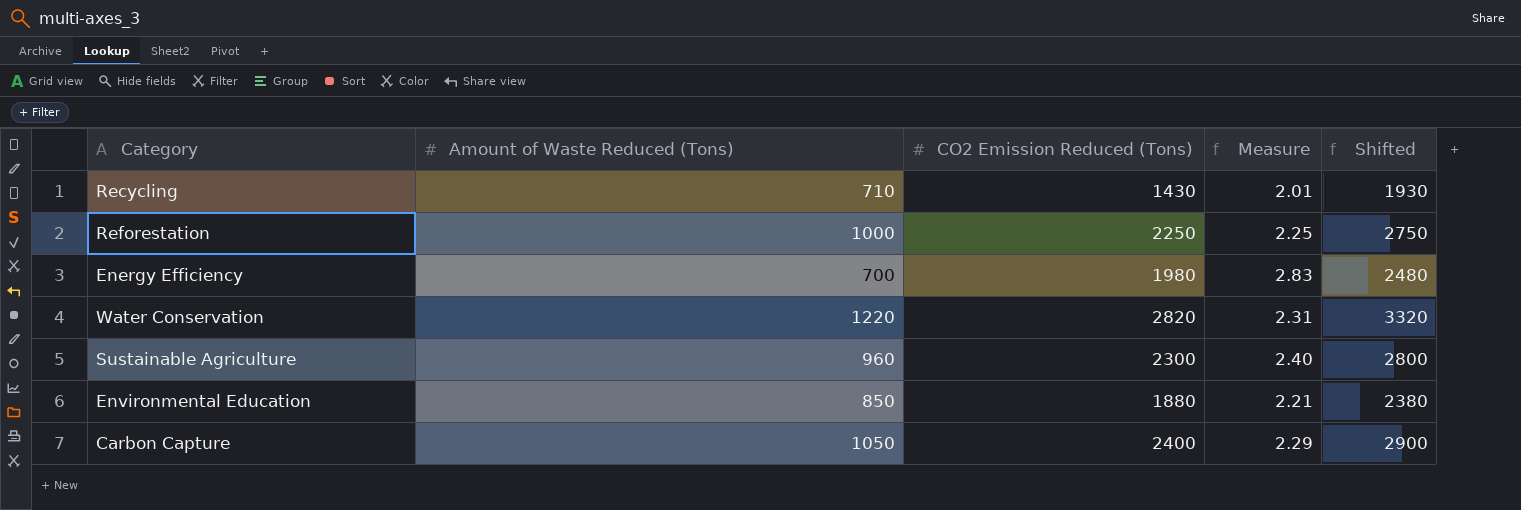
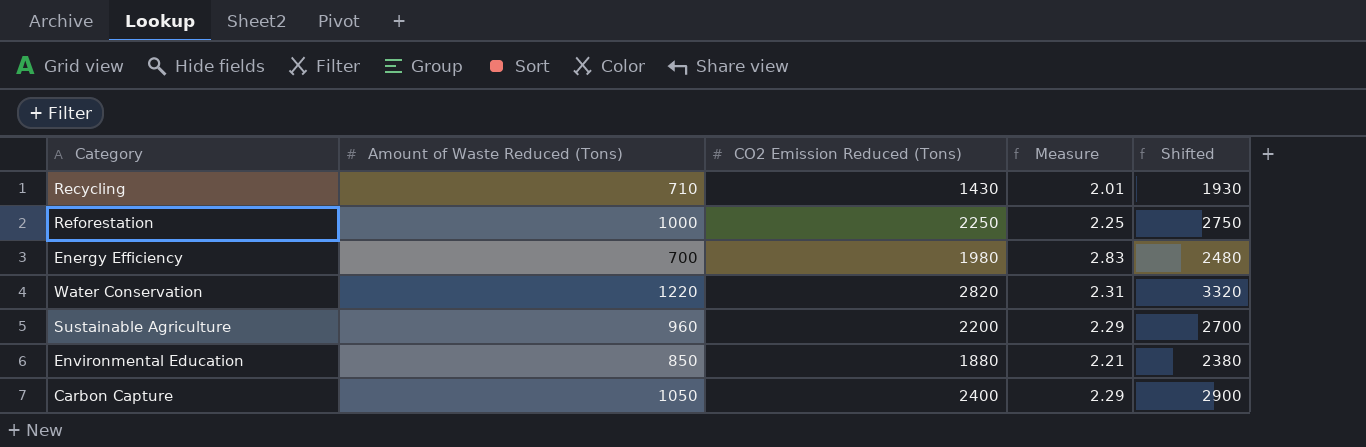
Sustainable Agriculture | CO2 Emission Reduced (Tons): 2300 -> 2200
Sustainable Agriculture | Measure: 2.40 -> 2.29
Sustainable Agriculture | Shifted: 2800 -> 2700

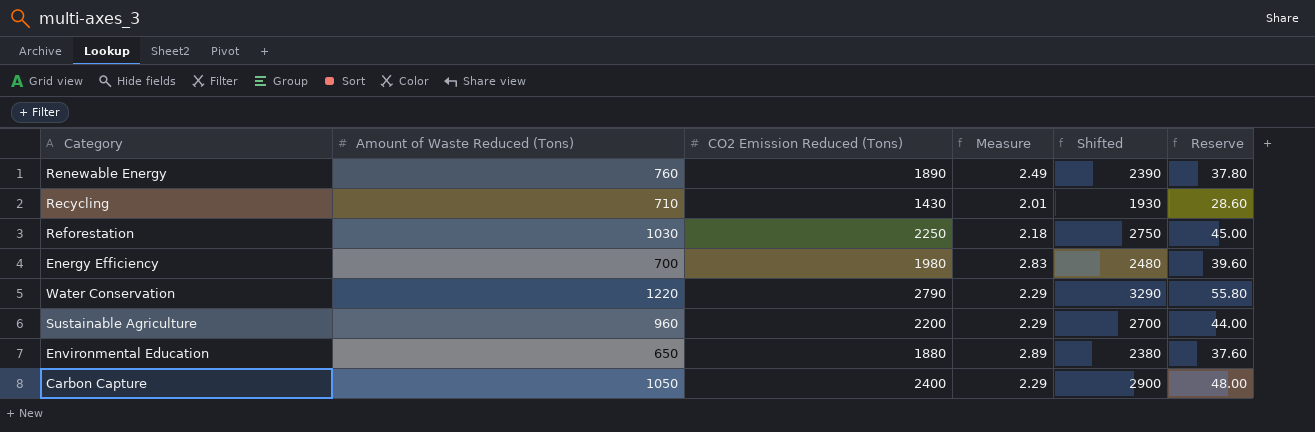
column Reserve | formula: none -> [CO2 Emission Reduced (Tons)] * 0.02
row Renewable Energy: none -> 760 | 1890 | 2.49 | 2390 | 37.80
Reforestation | Amount of Waste Reduced (Tons): 1000 -> 1030
Reforestation | Measure: 2.25 -> 2.18
Water Conservation | CO2 Emission Reduced (Tons): 2820 -> 2790
Water Conservation | Measure: 2.31 -> 2.29
Water Conservation | Shifted: 3320 -> 3290
Environmental Education | Amount of Waste Reduced (Tons): 850 -> 650
Environmental Education | Measure: 2.21 -> 2.89

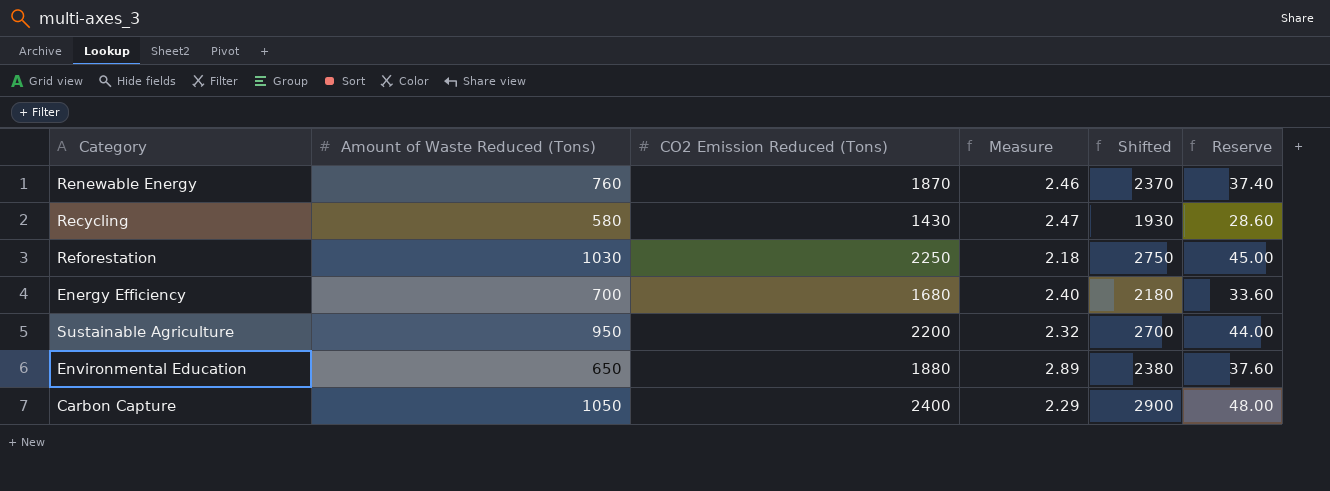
row Water Conservation: 1220 | 2790 | 2.29 | 3290 | 55.80 -> none
Renewable Energy | CO2 Emission Reduced (Tons): 1890 -> 1870
Renewable Energy | Measure: 2.49 -> 2.46
Renewable Energy | Shifted: 2390 -> 2370
Renewable Energy | Reserve: 37.80 -> 37.40
Recycling | Amount of Waste Reduced (Tons): 710 -> 580
Recycling | Measure: 2.01 -> 2.47
Energy Efficiency | CO2 Emission Reduced (Tons): 1980 -> 1680
Energy Efficiency | Measure: 2.83 -> 2.40
Energy Efficiency | Shifted: 2480 -> 2180
Energy Efficiency | Reserve: 39.60 -> 33.60
Sustainable Agriculture | Amount of Waste Reduced (Tons): 960 -> 950
Sustainable Agriculture | Measure: 2.29 -> 2.32

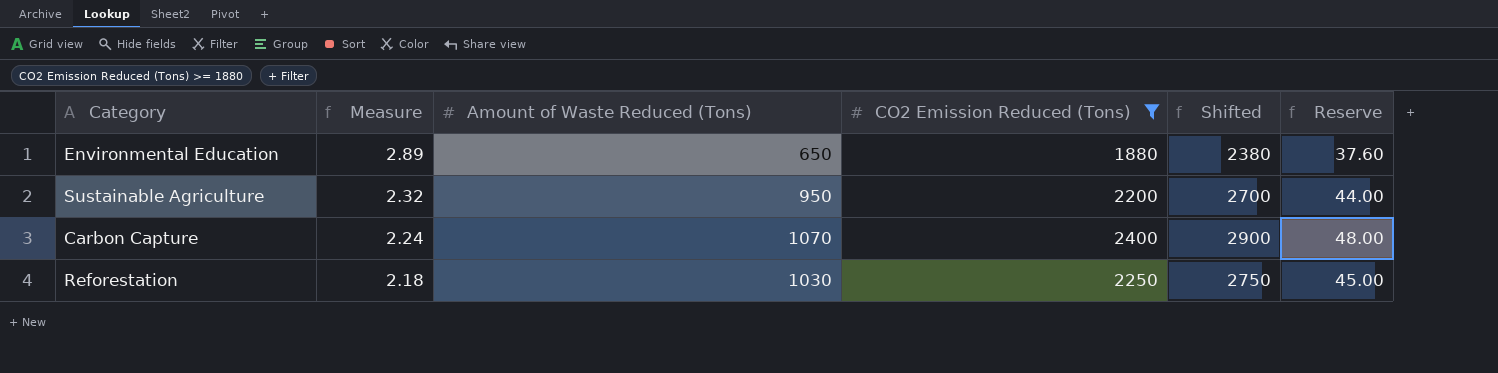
filter: none -> CO2 Emission Reduced (Tons) >= 1880
row order: none -> Measure descending
column Measure | position: 4 -> 2
Carbon Capture | Measure: 2.29 -> 2.24
Carbon Capture | Amount of Waste Reduced (Tons): 1050 -> 1070

